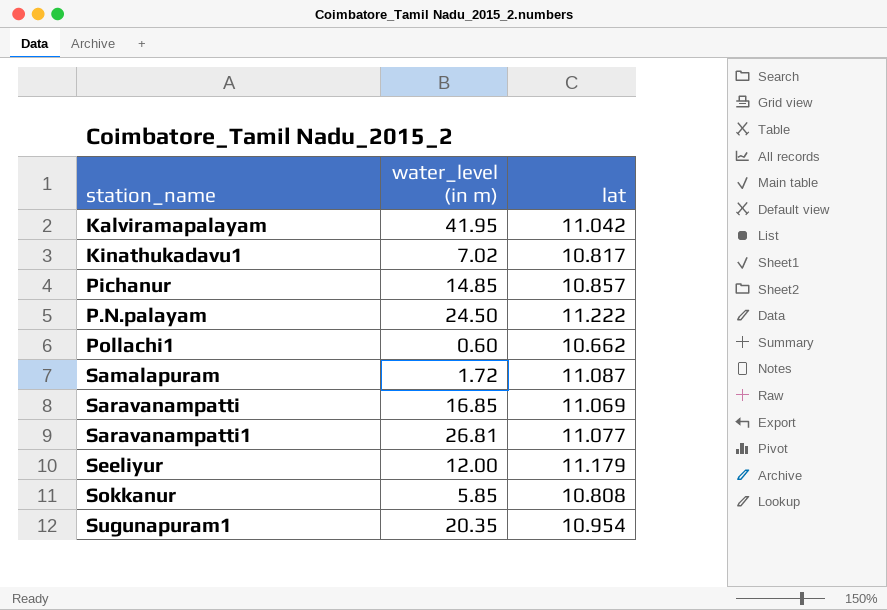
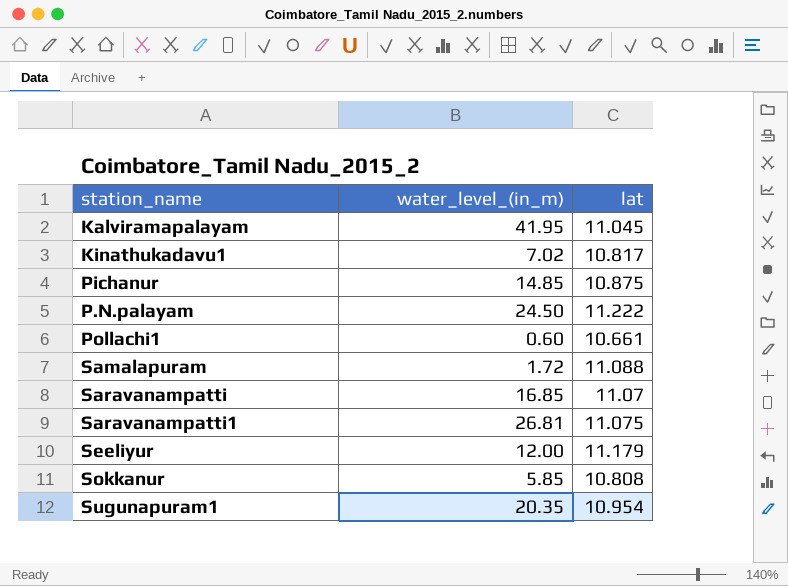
column name: water_level (in m) -> water_level_(in_m)
Kalviramapalayam | lat: 11.042 -> 11.045
Pichanur | lat: 10.857 -> 10.875
Pollachi1 | lat: 10.662 -> 10.661
Samalapuram | lat: 11.087 -> 11.088
Saravanampatti | lat: 11.069 -> 11.07
Saravanampatti1 | lat: 11.077 -> 11.075

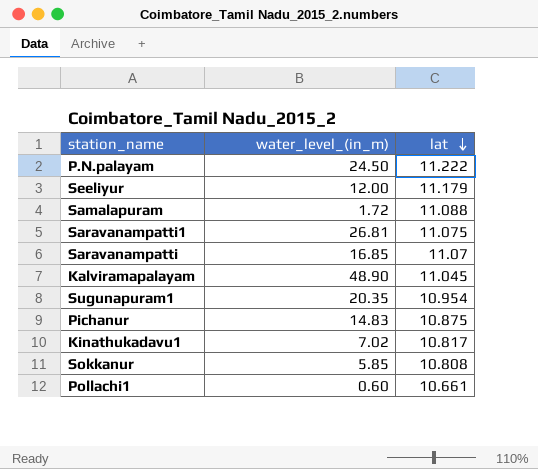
row order: none -> lat descending
Kalviramapalayam | water_level_(in_m): 41.95 -> 48.90
Pichanur | water_level_(in_m): 14.85 -> 14.83

